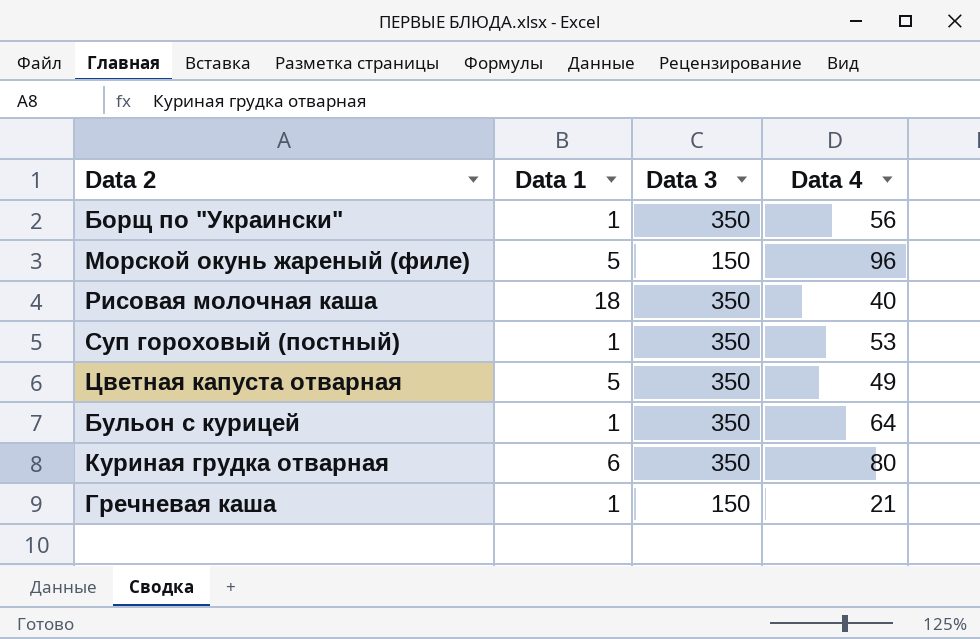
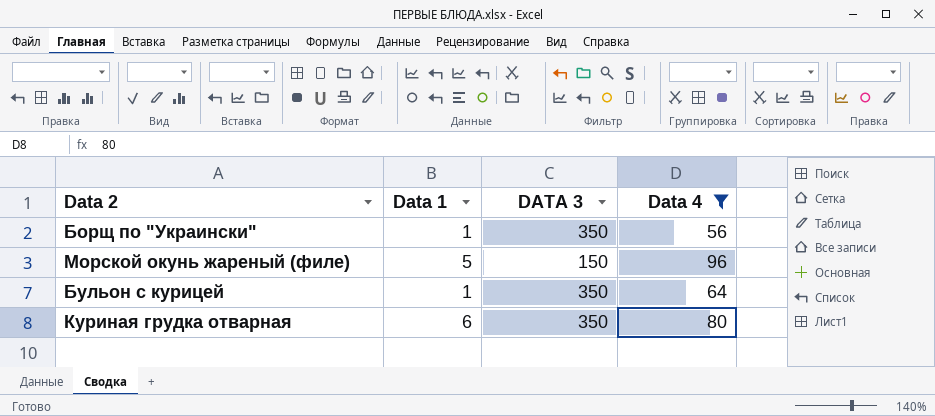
filter: none -> Data 4 >= 56
column name: Data 3 -> DATA 3

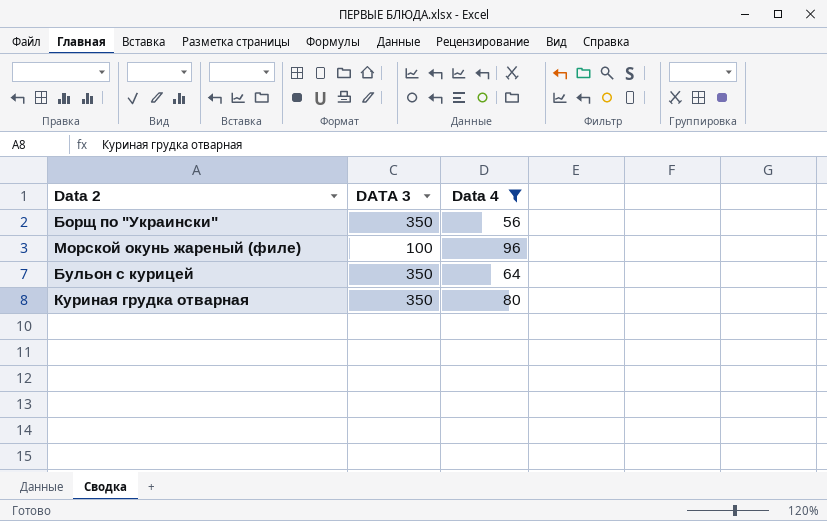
column Data 1 | position: 2 -> none
Морской окунь жареный (филе) | DATA 3: 150 -> 100

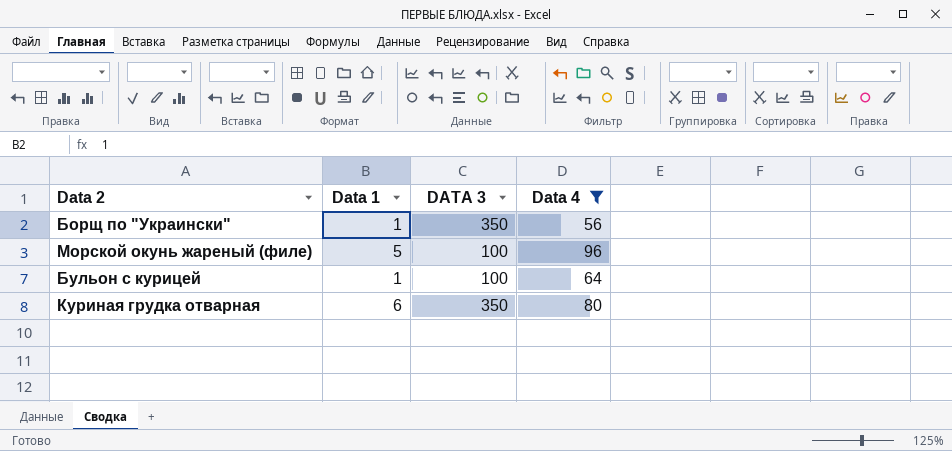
column Data 1 | position: none -> 2
Бульон с курицей | DATA 3: 350 -> 100

